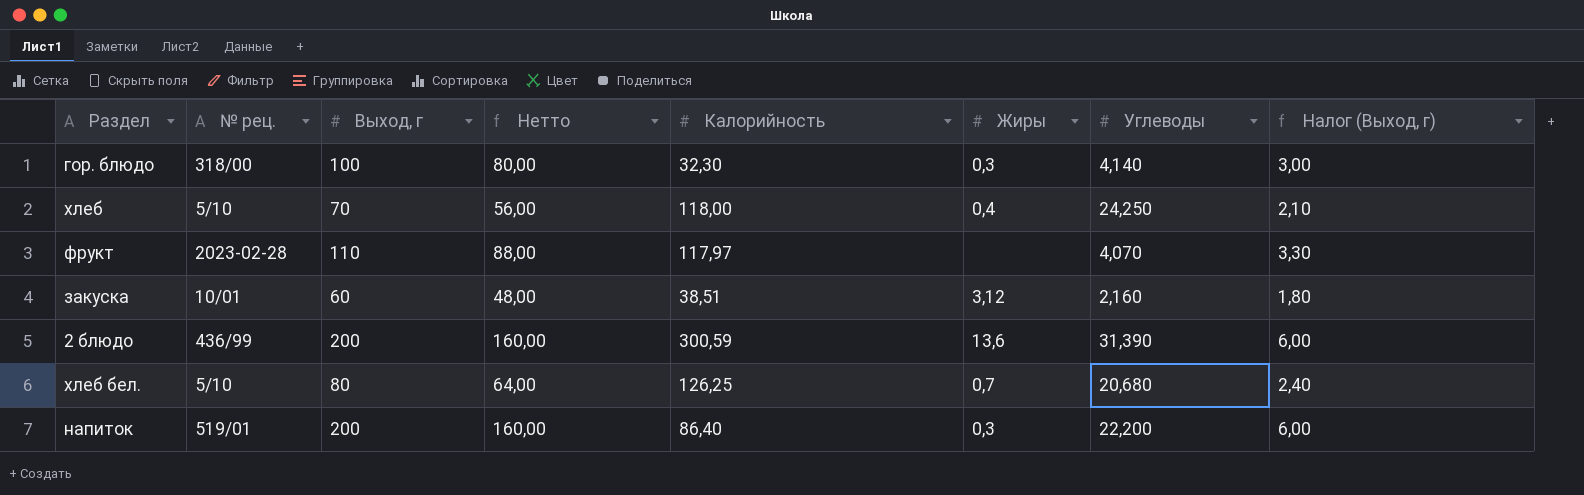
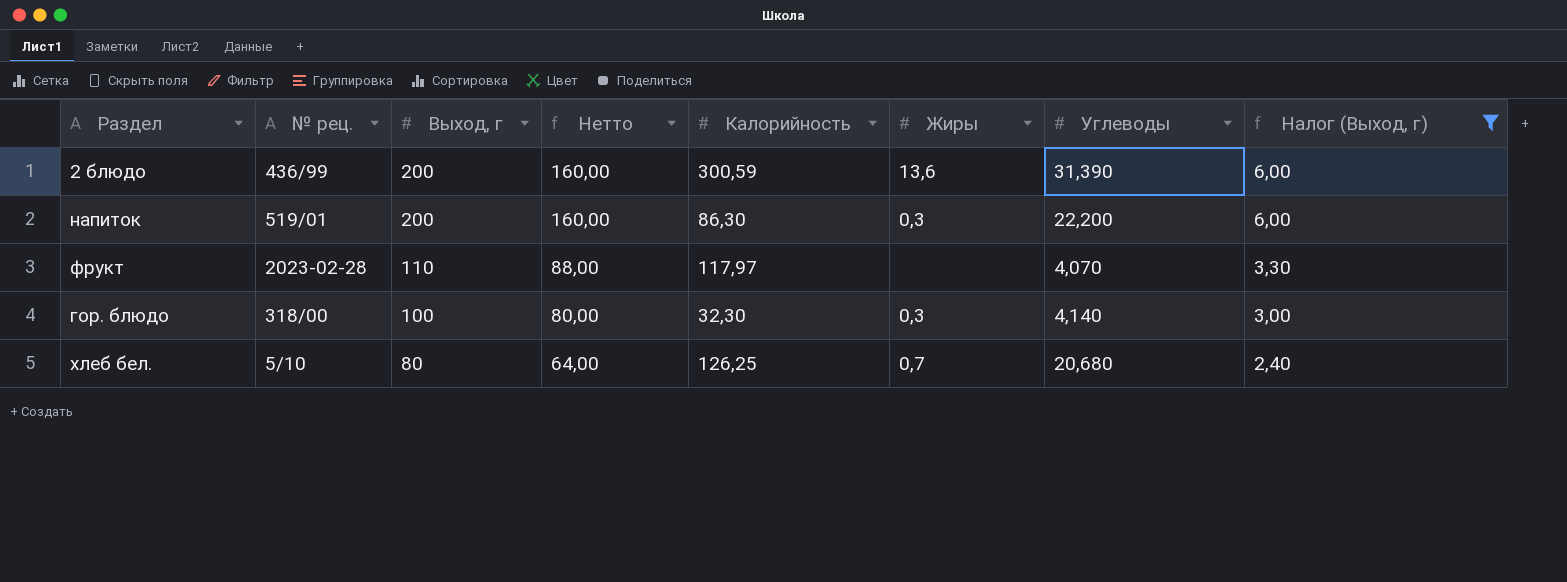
filter: none -> Налог (Выход, г) >= 2,40
row order: none -> Выход, г descending
напиток | Калорийность: 86,40 -> 86,30

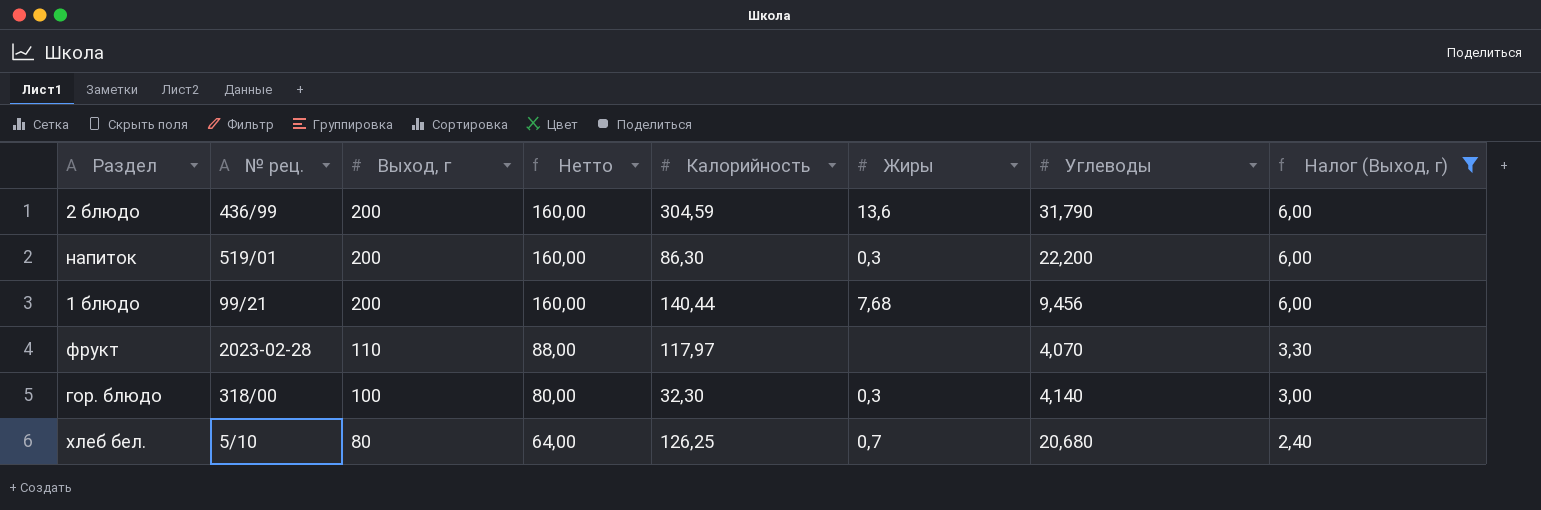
2 блюдо | Калорийность: 300,59 -> 304,59
2 блюдо | Углеводы: 31,390 -> 31,790
row 1 блюдо: none -> 99/21 | 200 | 160,00 | 140,44 | 7,68 | 9,456 | 6,00

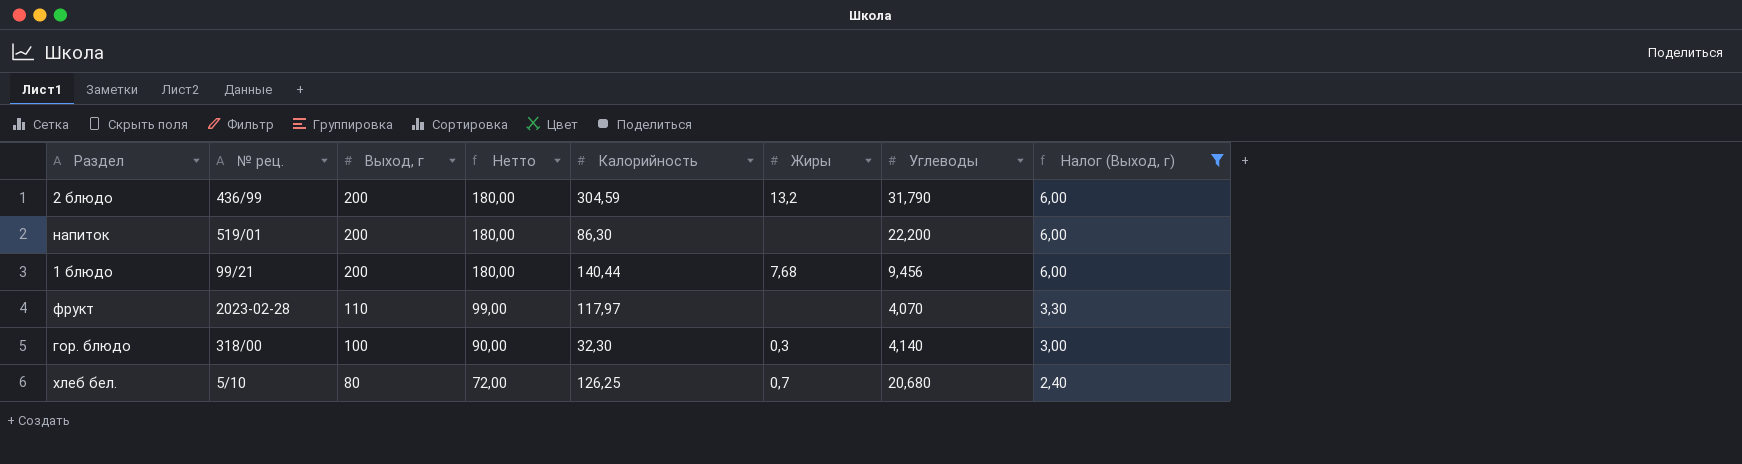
column Нетто | formula: [Выход, г] * 0,8 -> [Выход, г] * 0,9
2 блюдо | Жиры: 13,6 -> 13,2
напиток | Жиры: 0,3 -> none

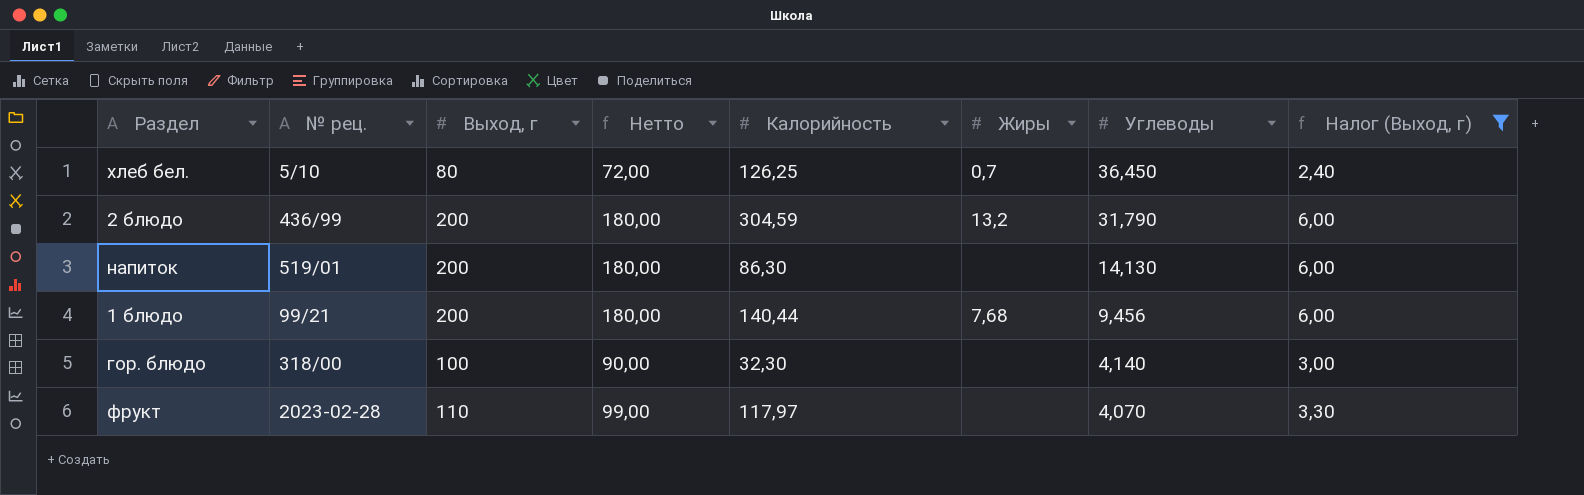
row order: Выход, г descending -> Углеводы descending
хлеб бел. | Углеводы: 20,680 -> 36,450
напиток | Углеводы: 22,200 -> 14,130
гор. блюдо | Жиры: 0,3 -> none

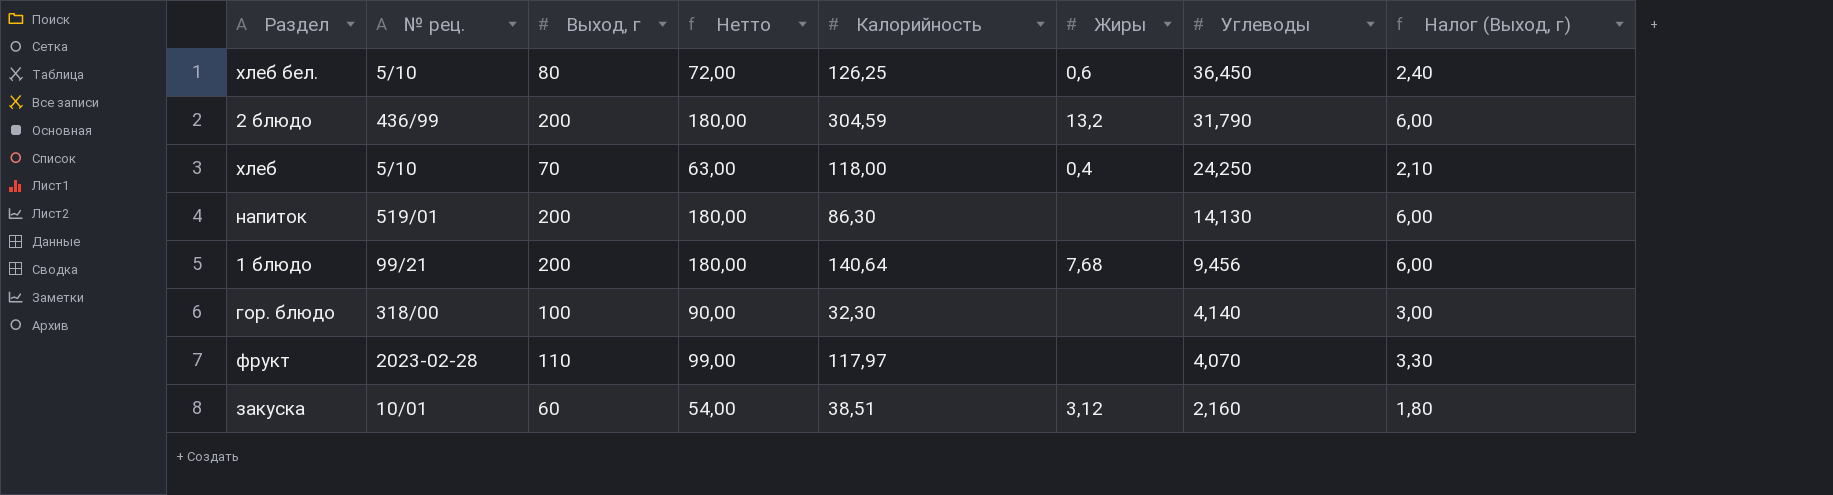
filter: Налог (Выход, г) >= 2,40 -> none
хлеб бел. | Жиры: 0,7 -> 0,6
1 блюдо | Калорийность: 140,44 -> 140,64

